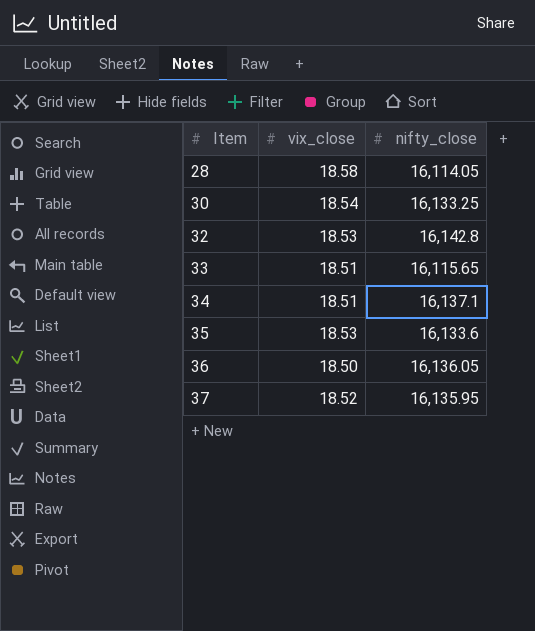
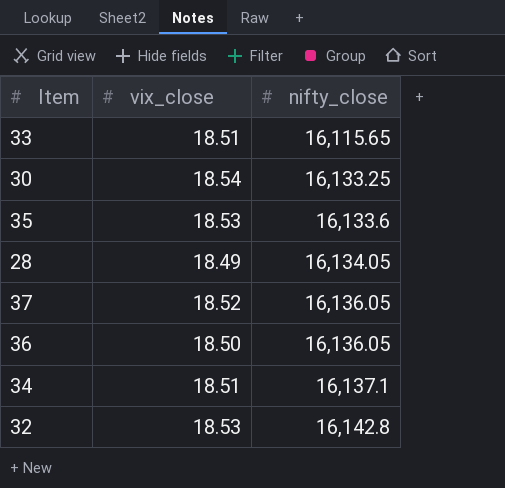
row order: Item ascending -> nifty_close ascending
28 | vix_close: 18.58 -> 18.49
28 | nifty_close: 16,114.05 -> 16,134.05
37 | nifty_close: 16,135.95 -> 16,136.05

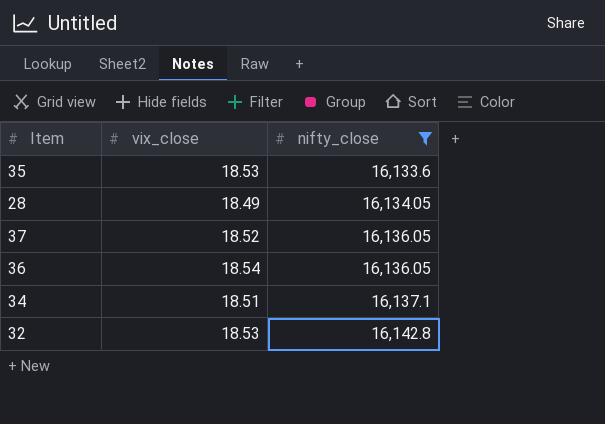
filter: none -> nifty_close >= 16,133.6
36 | vix_close: 18.50 -> 18.54

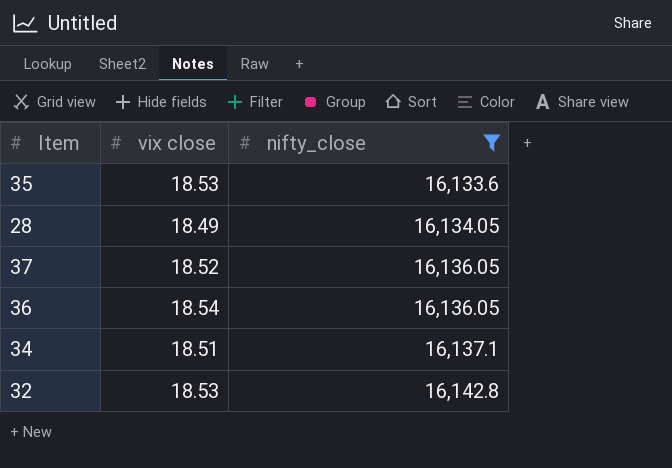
column name: vix_close -> vix close

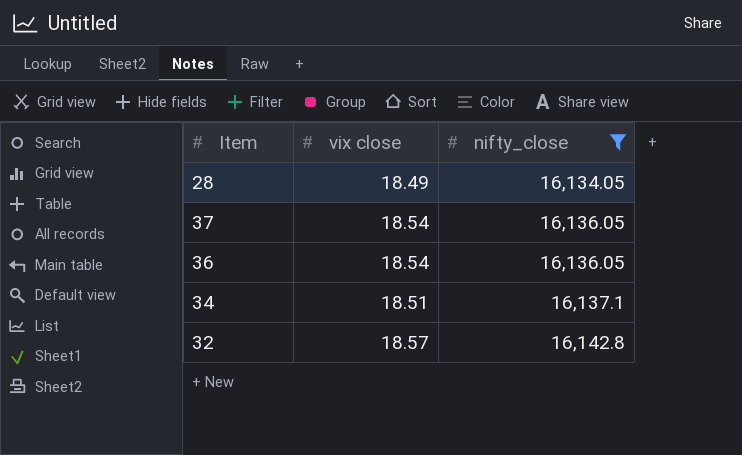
row 35: 18.53 | 16,133.6 -> none
37 | vix close: 18.52 -> 18.54
32 | vix close: 18.53 -> 18.57

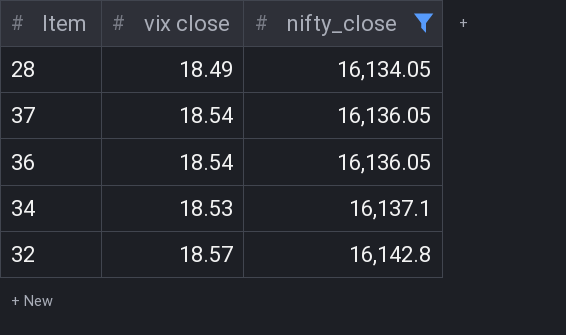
34 | vix close: 18.51 -> 18.53

